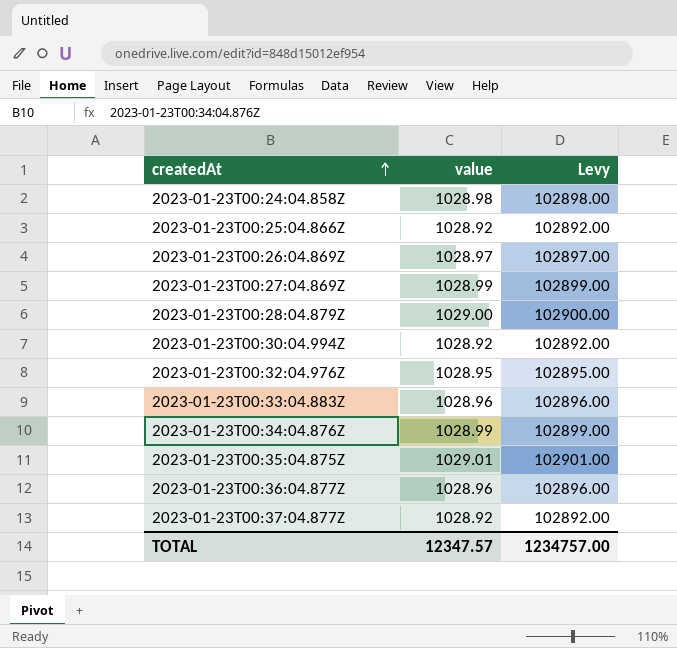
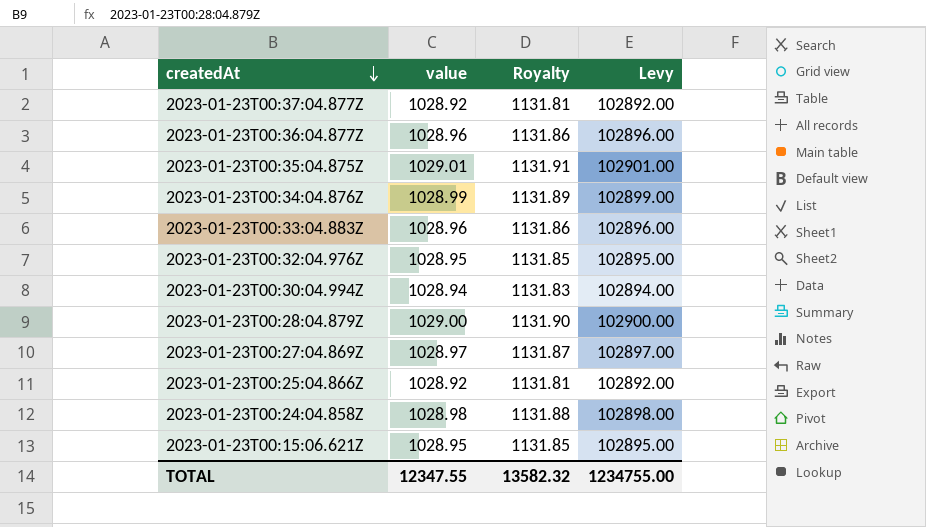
row order: createdAt ascending -> createdAt descending
column Royalty | formula: none -> [value] * 1.1
row 2023-01-23T00:26:04.869Z: 1028.97 | 102897.00 -> none
2023-01-23T00:30:04.994Z | value: 1028.92 -> 1028.94
2023-01-23T00:30:04.994Z | Levy: 102892.00 -> 102894.00
2023-01-23T00:27:04.869Z | value: 1028.99 -> 1028.97
2023-01-23T00:27:04.869Z | Levy: 102899.00 -> 102897.00
row 2023-01-23T00:15:06.621Z: none -> 1028.95 | 1131.85 | 102895.00
TOTAL | value: 12347.57 -> 12347.55
TOTAL | Levy: 1234757.00 -> 1234755.00

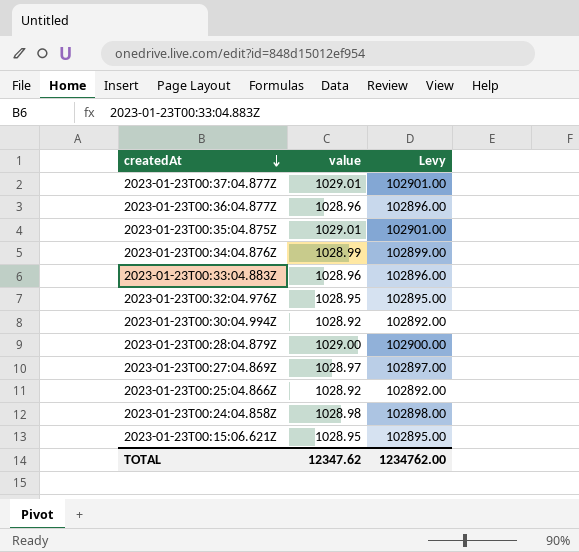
column Royalty | formula: [value] * 1.1 -> none
2023-01-23T00:37:04.877Z | value: 1028.92 -> 1029.01
2023-01-23T00:37:04.877Z | Levy: 102892.00 -> 102901.00
2023-01-23T00:30:04.994Z | value: 1028.94 -> 1028.92
2023-01-23T00:30:04.994Z | Levy: 102894.00 -> 102892.00
TOTAL | value: 12347.55 -> 12347.62
TOTAL | Levy: 1234755.00 -> 1234762.00

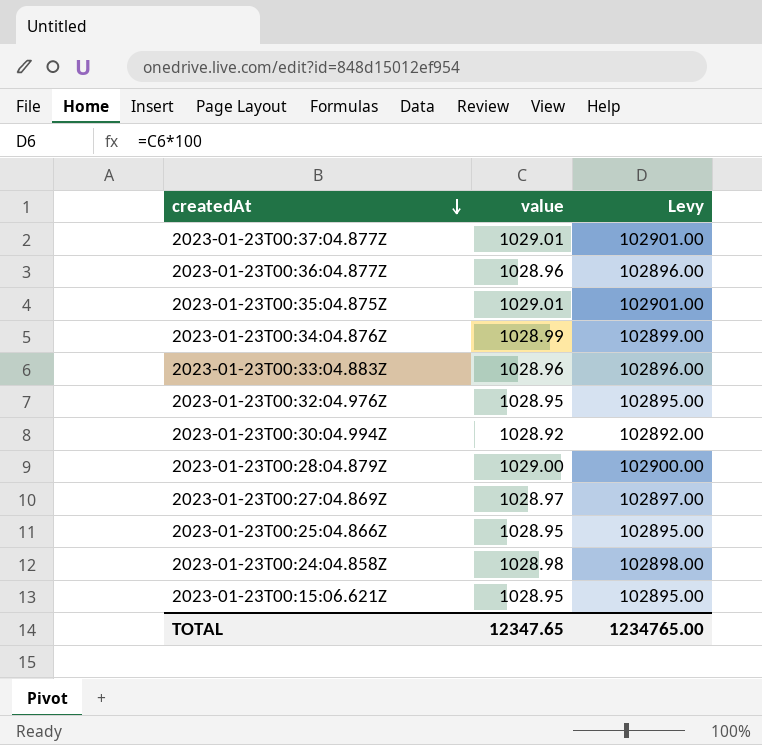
2023-01-23T00:25:04.866Z | value: 1028.92 -> 1028.95
2023-01-23T00:25:04.866Z | Levy: 102892.00 -> 102895.00
TOTAL | value: 12347.62 -> 12347.65
TOTAL | Levy: 1234762.00 -> 1234765.00

